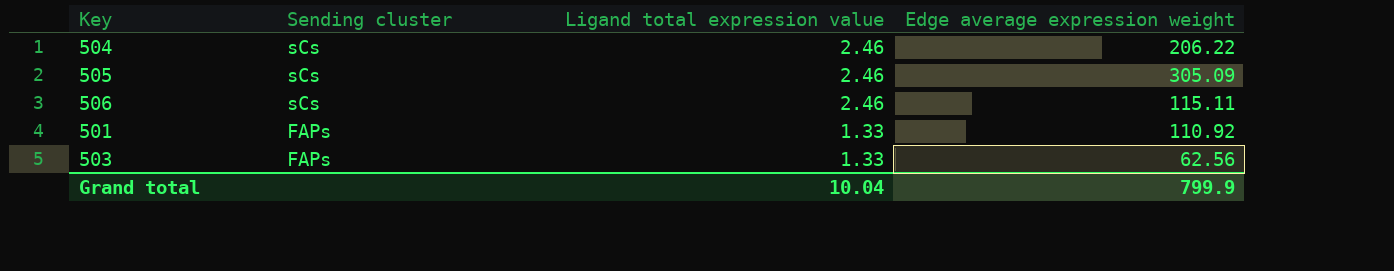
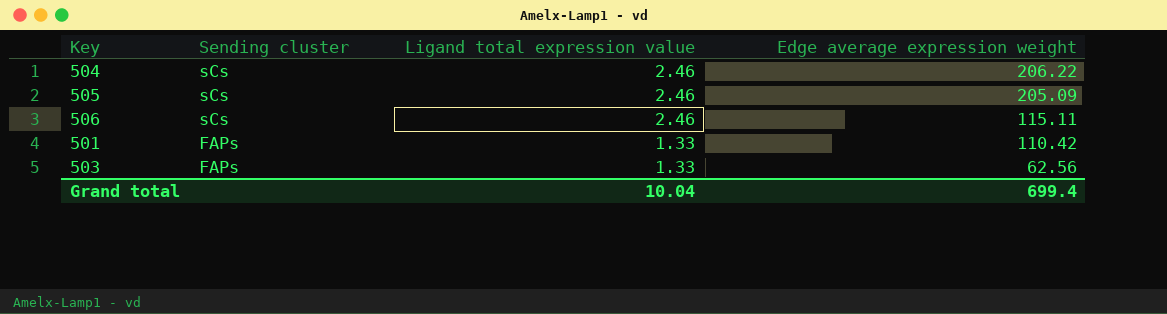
505 | Edge average expression weight: 305.09 -> 205.09
501 | Edge average expression weight: 110.92 -> 110.42
Grand total | Edge average expression weight: 799.9 -> 699.4

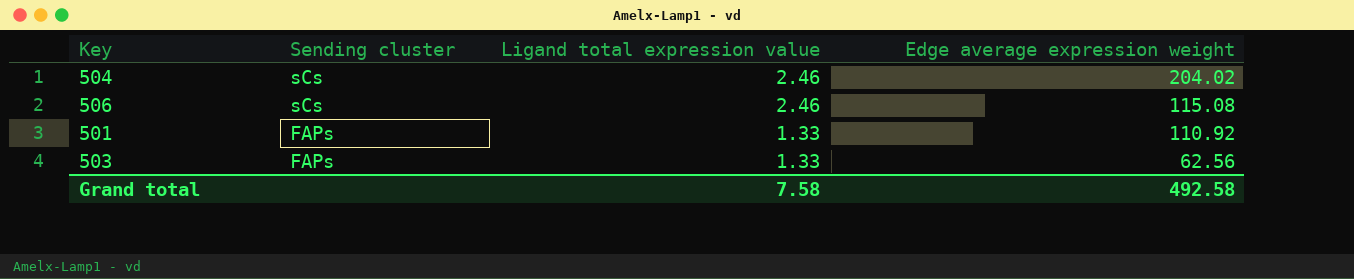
row 505: sCs | 2.46 | 205.09 -> none
504 | Edge average expression weight: 206.22 -> 204.02
506 | Edge average expression weight: 115.11 -> 115.08
501 | Edge average expression weight: 110.42 -> 110.92
Grand total | Ligand total expression value: 10.04 -> 7.58
Grand total | Edge average expression weight: 699.4 -> 492.58

